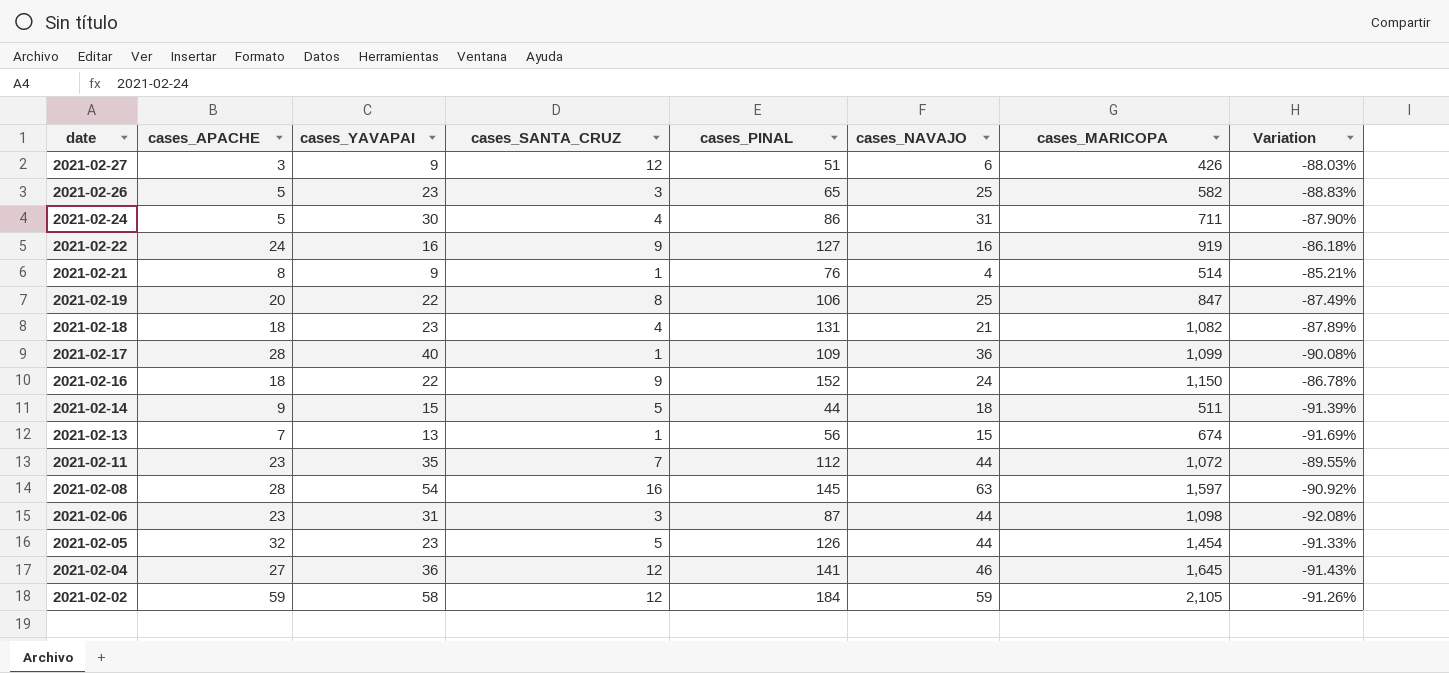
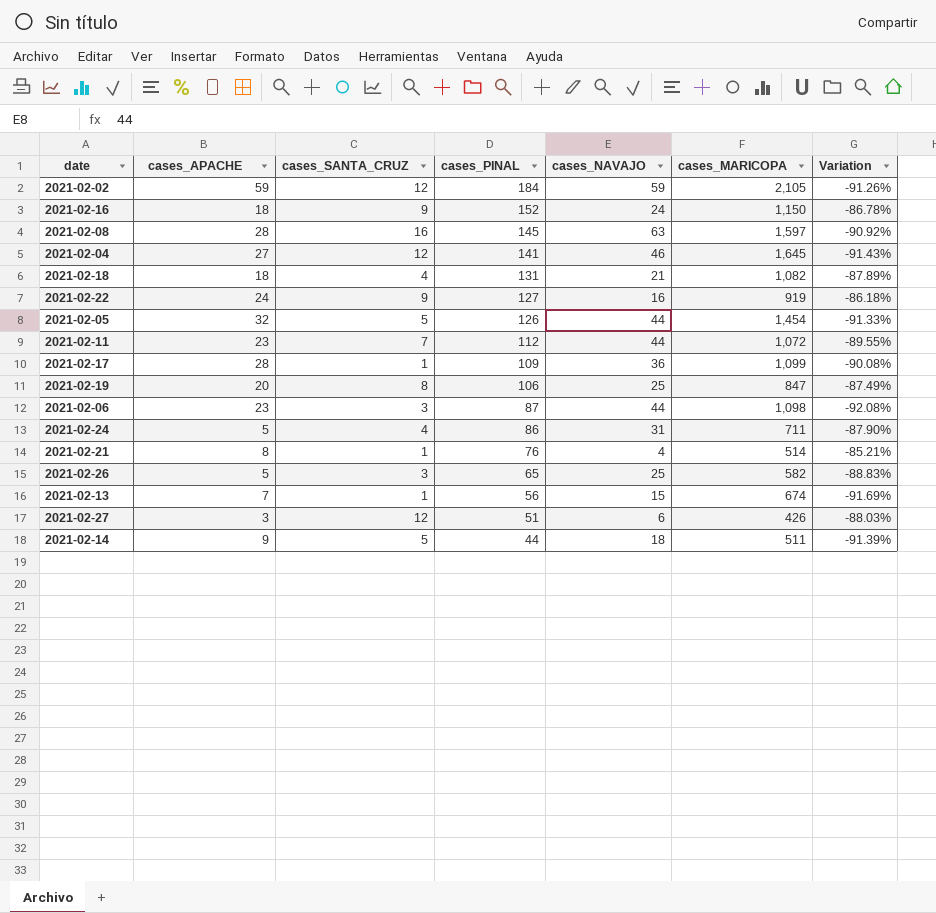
row order: date descending -> cases_PINAL descending
column cases_YAVAPAI | position: 3 -> none

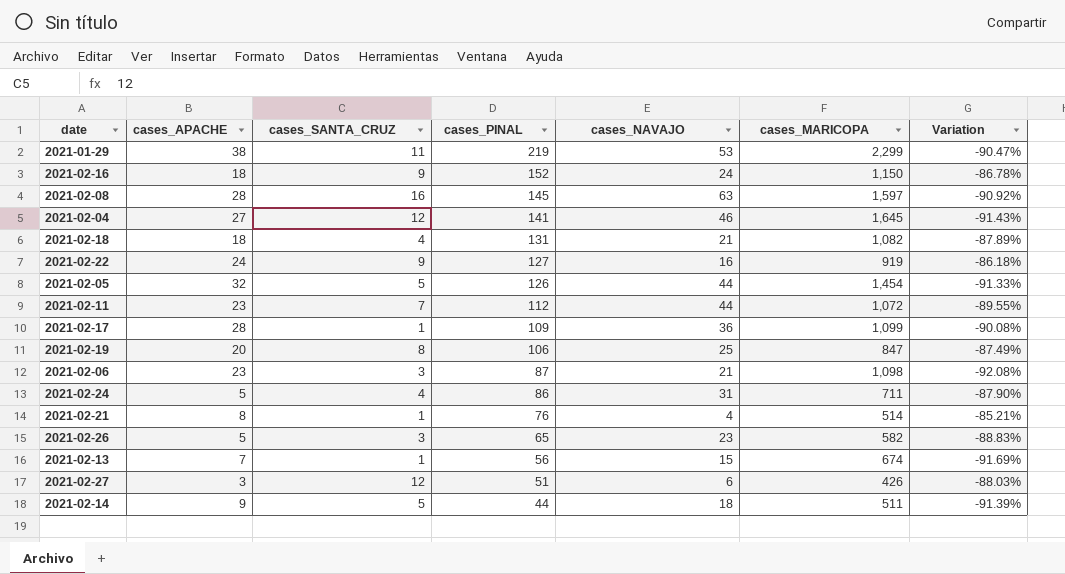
row 2021-02-02: 59 | 12 | 184 | 59 | 2,105 | -91.26% -> none
row 2021-01-29: none -> 38 | 11 | 219 | 53 | 2,299 | -90.47%
2021-02-06 | cases_NAVAJO: 44 -> 21
2021-02-26 | cases_NAVAJO: 25 -> 23

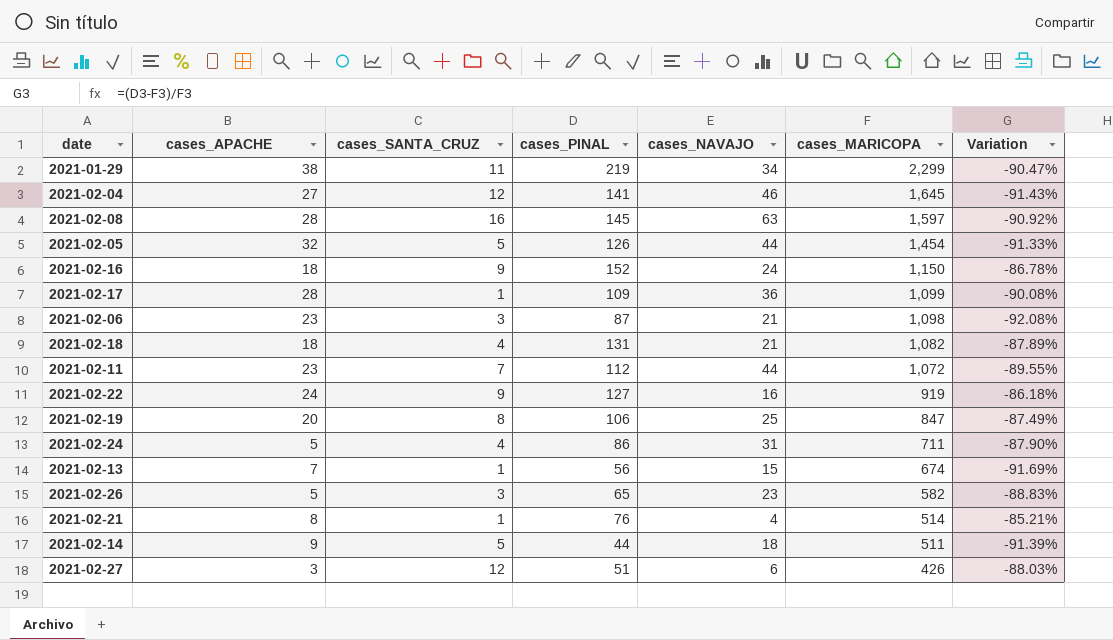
row order: cases_PINAL descending -> cases_MARICOPA descending
2021-01-29 | cases_NAVAJO: 53 -> 34

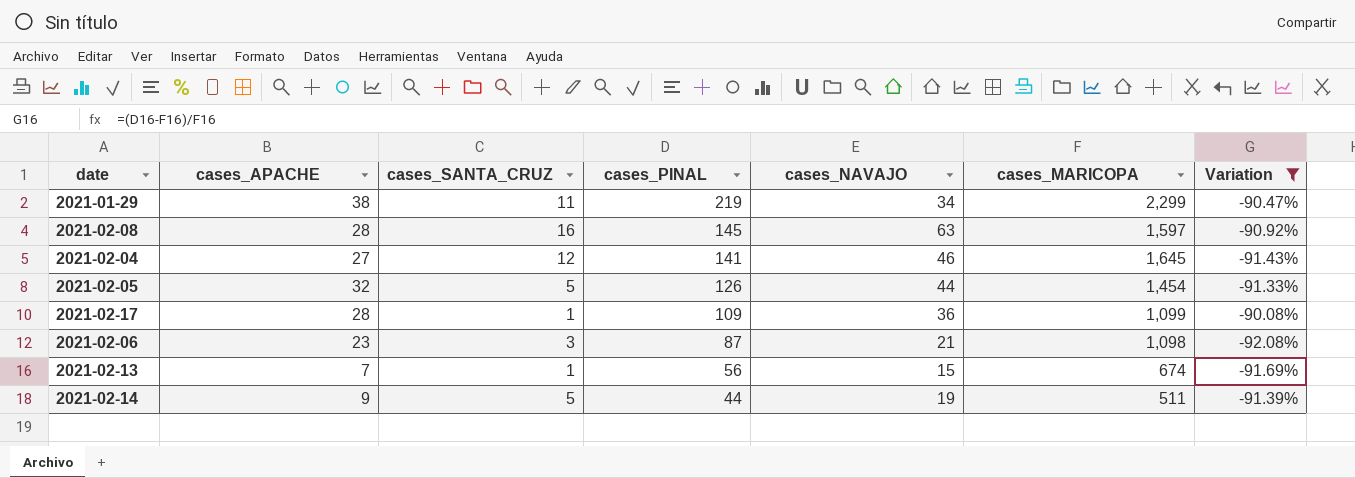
filter: none -> Variation <= -90.08%
row order: cases_MARICOPA descending -> cases_PINAL descending
2021-02-14 | cases_NAVAJO: 18 -> 19

